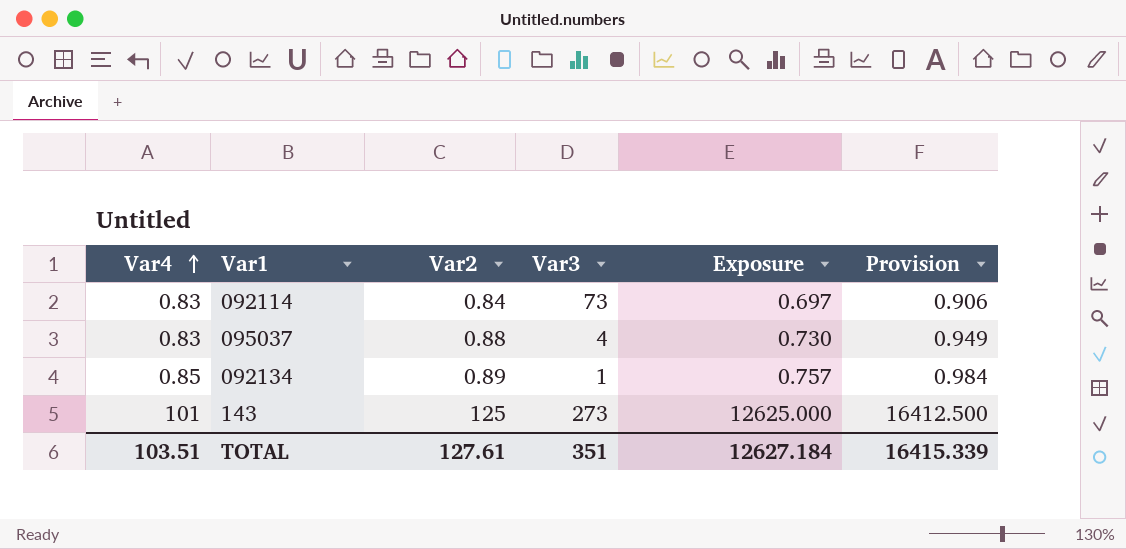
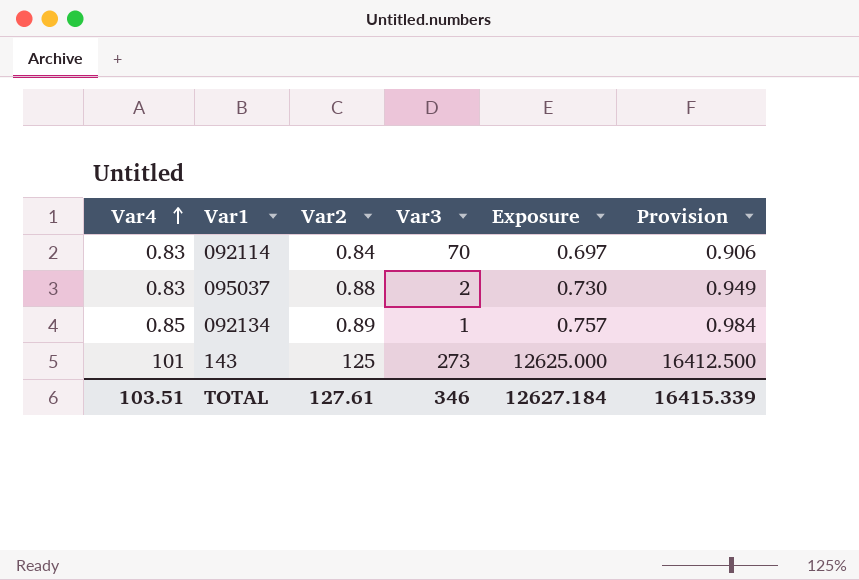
092114 | Var3: 73 -> 70
095037 | Var3: 4 -> 2
TOTAL | Var3: 351 -> 346

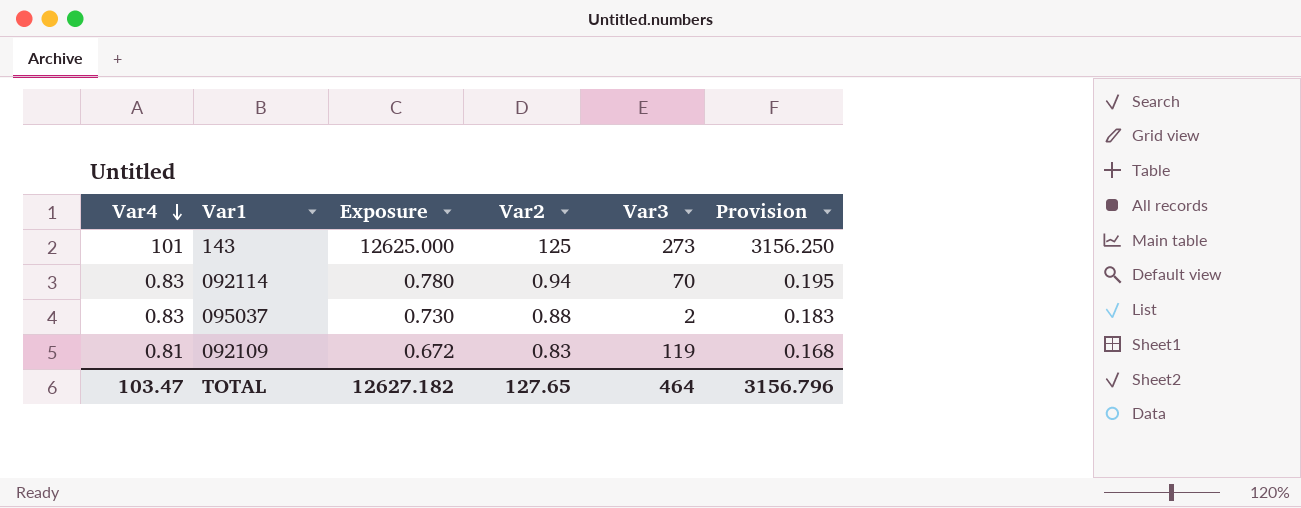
row order: Var4 ascending -> Var4 descending
column Exposure | position: 5 -> 3
column Provision | formula: [Exposure] * 1.3 -> [Exposure] * 0.25
row 092134: 0.85 | 0.89 | 1 | 0.757 | 0.984 -> none
092114 | Exposure: 0.697 -> 0.780
092114 | Var2: 0.84 -> 0.94
row 092109: none -> 0.81 | 0.672 | 0.83 | 119 | 0.168
TOTAL | Var4: 103.51 -> 103.47
TOTAL | Exposure: 12627.184 -> 12627.182
TOTAL | Var2: 127.61 -> 127.65
TOTAL | Var3: 346 -> 464
TOTAL | Provision: 16415.339 -> 3156.796

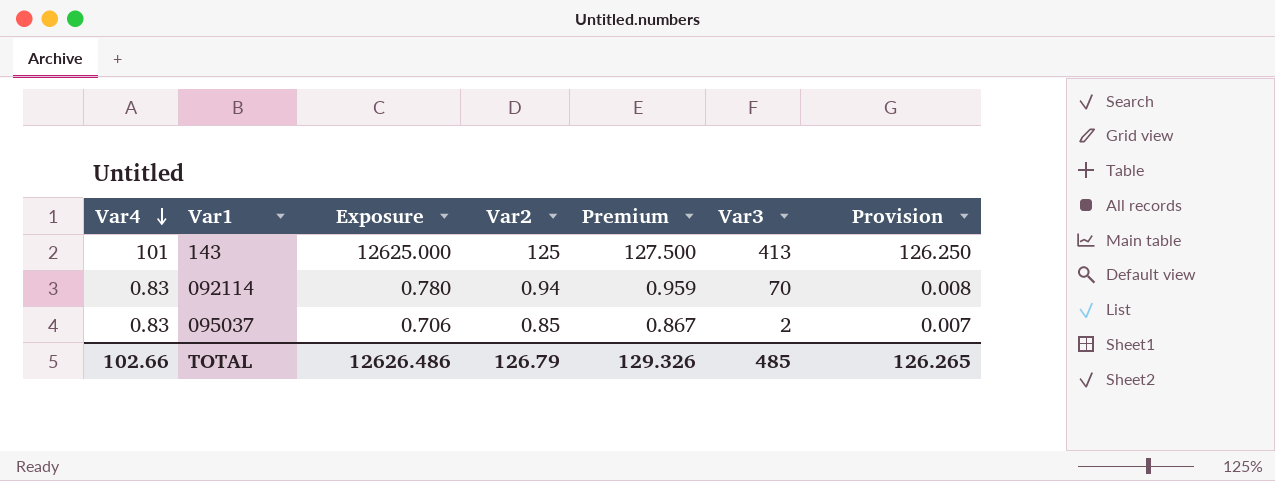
column Premium | formula: none -> [Var2] * 1.02
column Provision | formula: [Exposure] * 0.25 -> [Exposure] * 0.01
row 092109: 0.81 | 0.672 | 0.83 | 119 | 0.168 -> none
143 | Var3: 273 -> 413
095037 | Exposure: 0.730 -> 0.706
095037 | Var2: 0.88 -> 0.85
TOTAL | Var4: 103.47 -> 102.66
TOTAL | Exposure: 12627.182 -> 12626.486
TOTAL | Var2: 127.65 -> 126.79
TOTAL | Var3: 464 -> 485
TOTAL | Provision: 3156.796 -> 126.265

